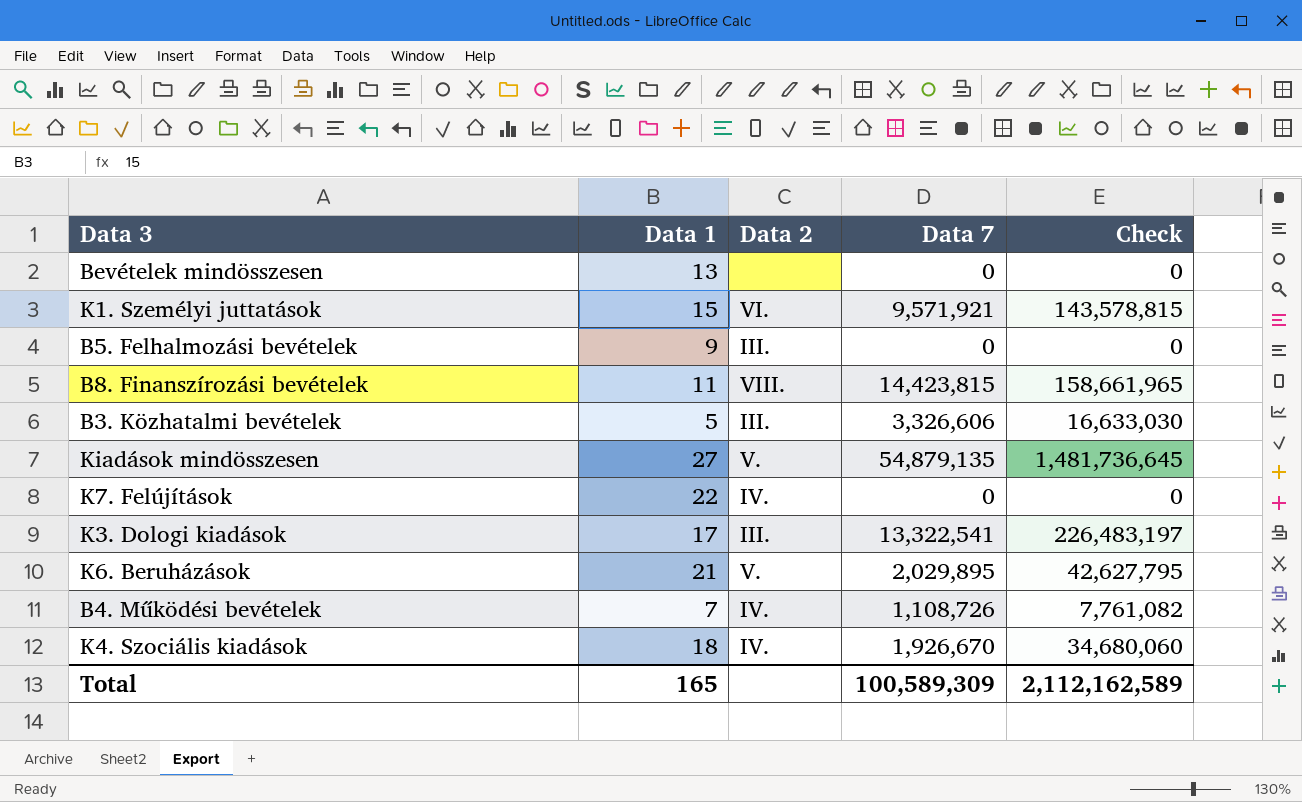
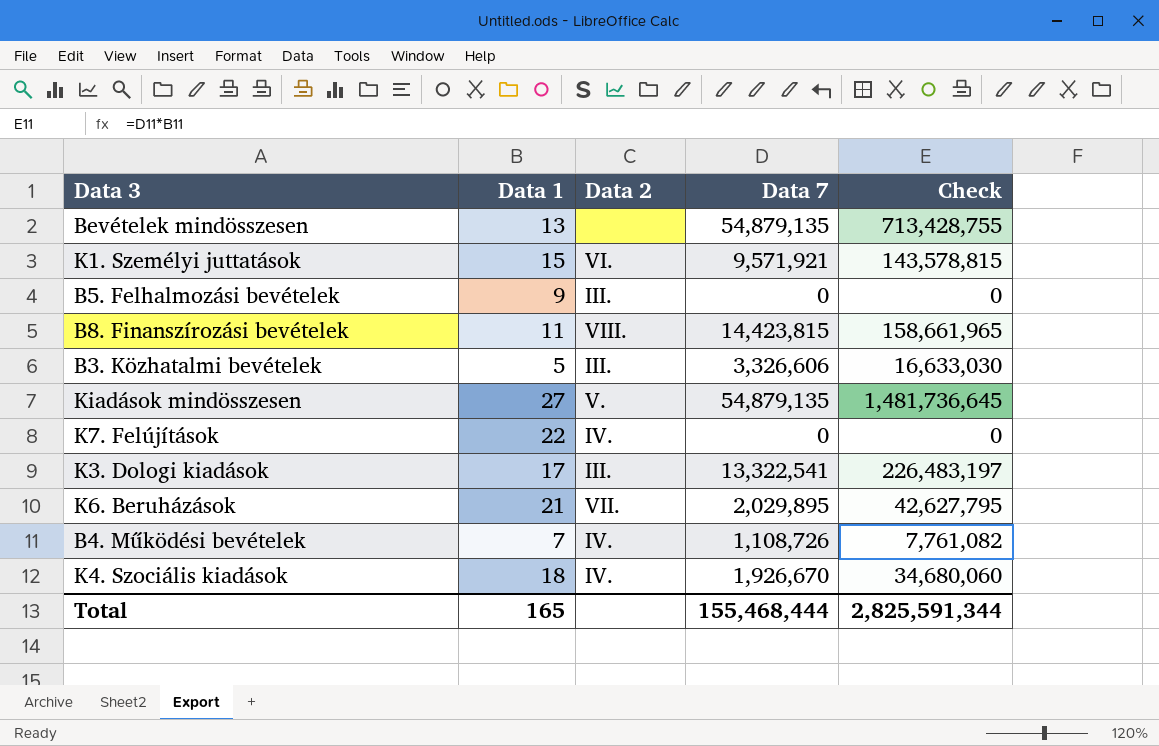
Bevételek mindösszesen | Data 7: 0 -> 54,879,135
Bevételek mindösszesen | Check: 0 -> 713,428,755
K6. Beruházások | Data 2: V. -> VII.
Total | Data 7: 100,589,309 -> 155,468,444
Total | Check: 2,112,162,589 -> 2,825,591,344

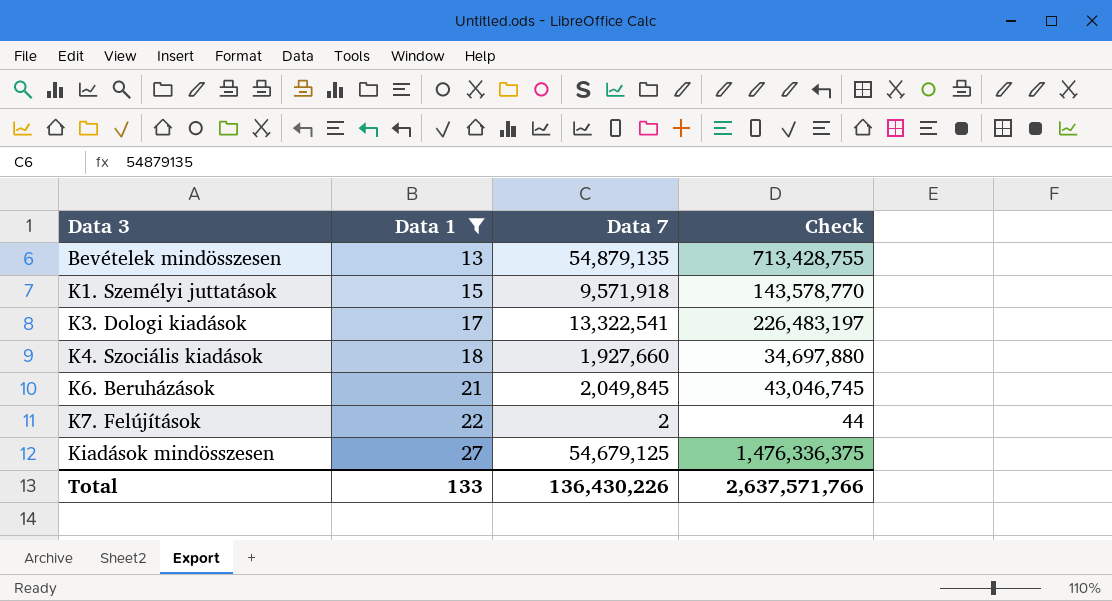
filter: none -> Data 1 >= 13
row order: none -> Data 3 ascending
column Data 2 | position: 3 -> none
K1. Személyi juttatások | Data 7: 9,571,921 -> 9,571,918
K1. Személyi juttatások | Check: 143,578,815 -> 143,578,770
K4. Szociális kiadások | Data 7: 1,926,670 -> 1,927,660
K4. Szociális kiadások | Check: 34,680,060 -> 34,697,880
K6. Beruházások | Data 7: 2,029,895 -> 2,049,845
K6. Beruházások | Check: 42,627,795 -> 43,046,745
K7. Felújítások | Data 7: 0 -> 2
K7. Felújítások | Check: 0 -> 44
Kiadások mindösszesen | Data 7: 54,879,135 -> 54,679,125
Kiadások mindösszesen | Check: 1,481,736,645 -> 1,476,336,375
Total | Data 1: 165 -> 133
Total | Data 7: 155,468,444 -> 136,430,226
Total | Check: 2,825,591,344 -> 2,637,571,766

